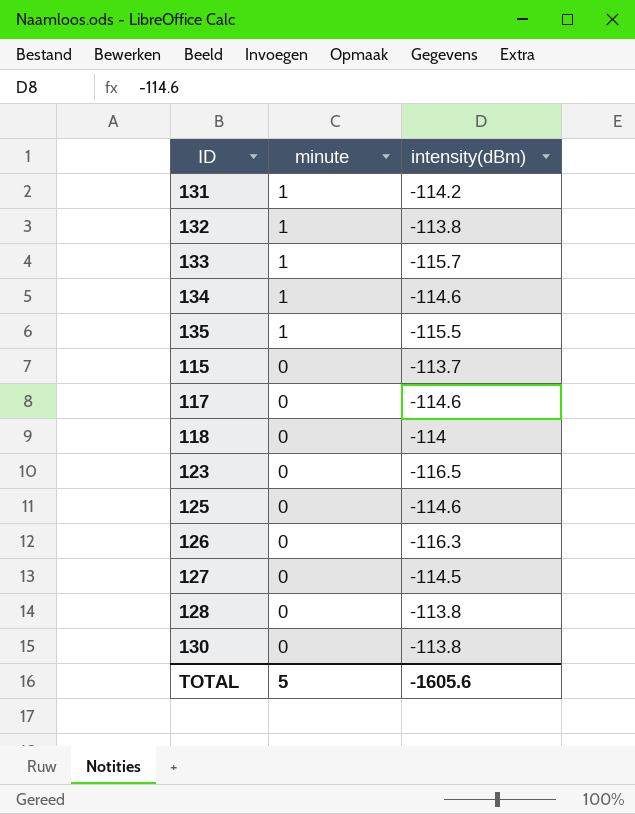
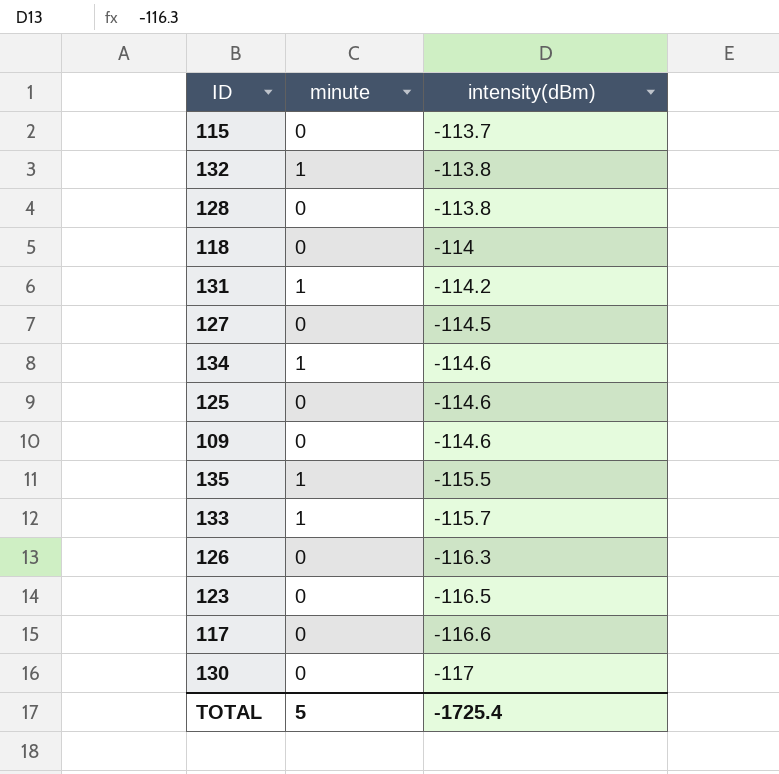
row order: minute descending -> intensity(dBm) descending
row 109: none -> 0 | -114.6
117 | intensity(dBm): -114.6 -> -116.6
130 | intensity(dBm): -113.8 -> -117
TOTAL | intensity(dBm): -1605.6 -> -1725.4

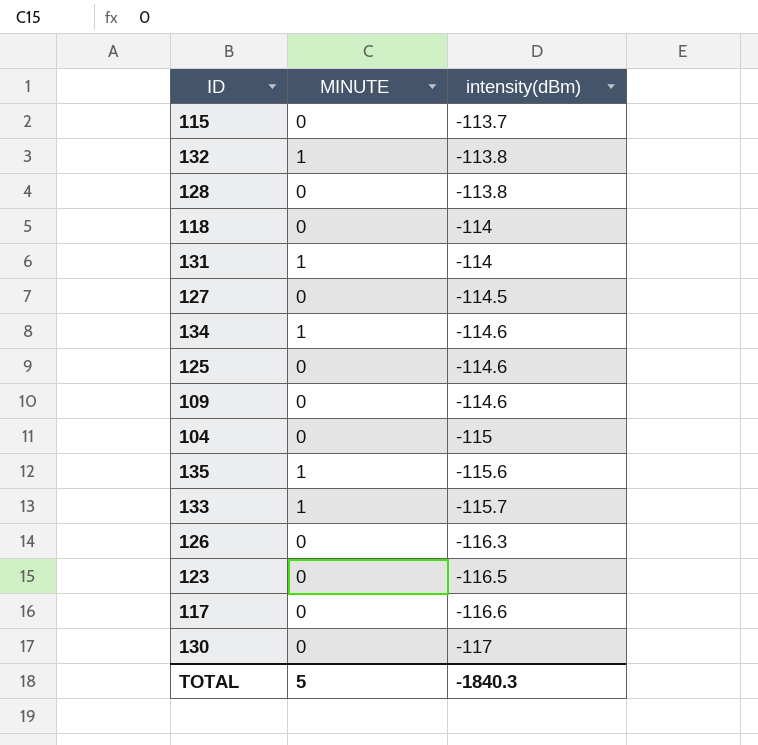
column name: minute -> MINUTE
131 | intensity(dBm): -114.2 -> -114
row 104: none -> 0 | -115
135 | intensity(dBm): -115.5 -> -115.6
TOTAL | intensity(dBm): -1725.4 -> -1840.3

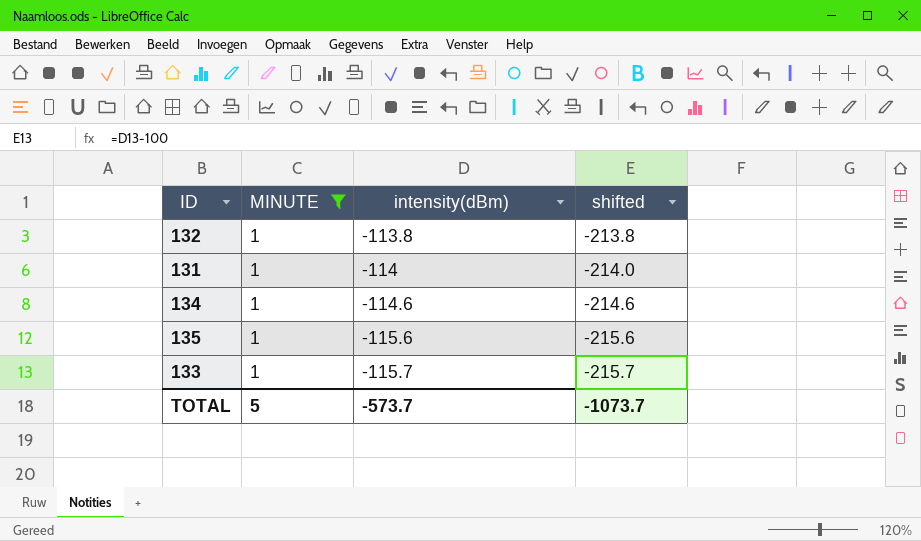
filter: none -> MINUTE = 1
column shifted | formula: none -> [intensity(dBm)] - 100
TOTAL | intensity(dBm): -1840.3 -> -573.7

